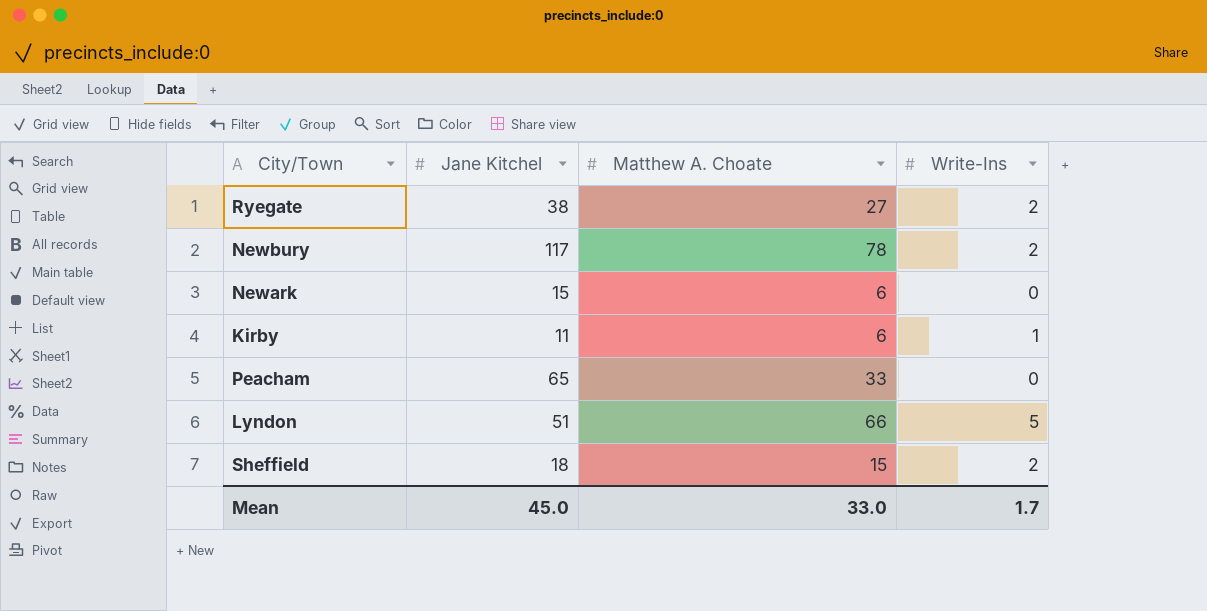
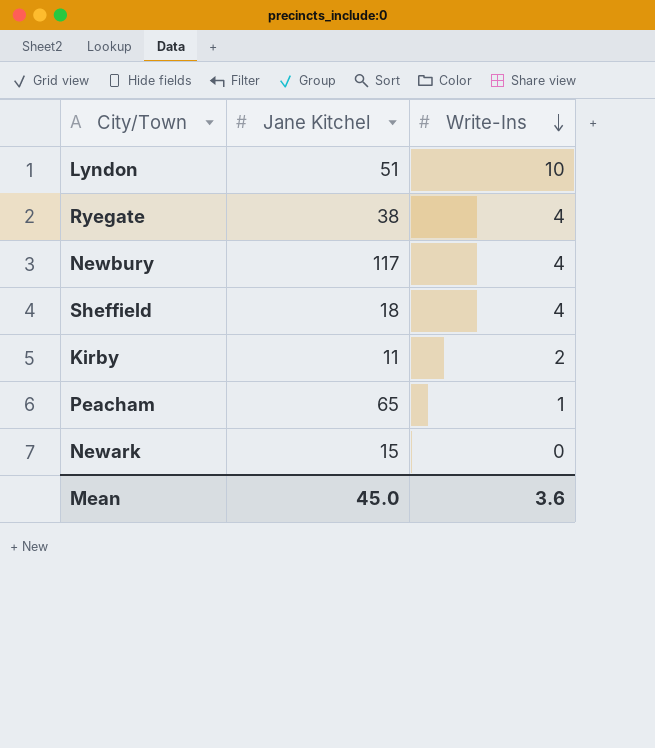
row order: none -> Write-Ins descending
column Matthew A. Choate | position: 3 -> none
Lyndon | Write-Ins: 5 -> 10
Ryegate | Write-Ins: 2 -> 4
Newbury | Write-Ins: 2 -> 4
Sheffield | Write-Ins: 2 -> 4
Kirby | Write-Ins: 1 -> 2
Peacham | Write-Ins: 0 -> 1
Mean | Write-Ins: 1.7 -> 3.6

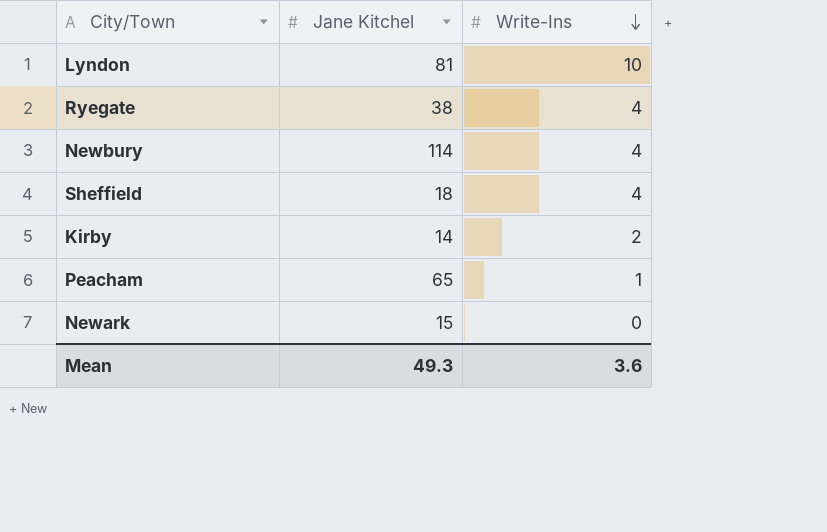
Lyndon | Jane Kitchel: 51 -> 81
Newbury | Jane Kitchel: 117 -> 114
Kirby | Jane Kitchel: 11 -> 14
Mean | Jane Kitchel: 45.0 -> 49.3

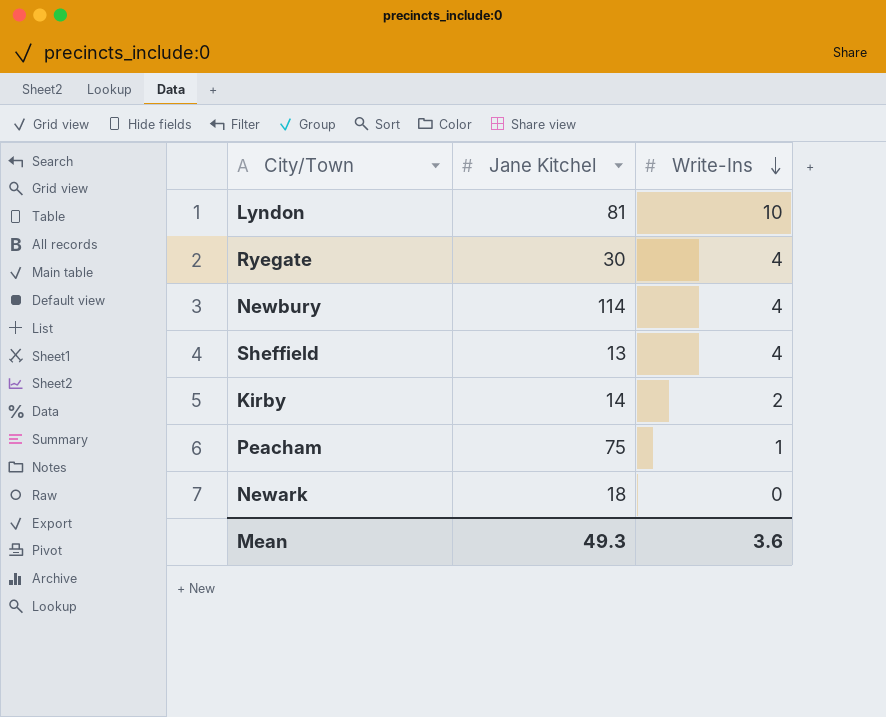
Ryegate | Jane Kitchel: 38 -> 30
Sheffield | Jane Kitchel: 18 -> 13
Peacham | Jane Kitchel: 65 -> 75
Newark | Jane Kitchel: 15 -> 18

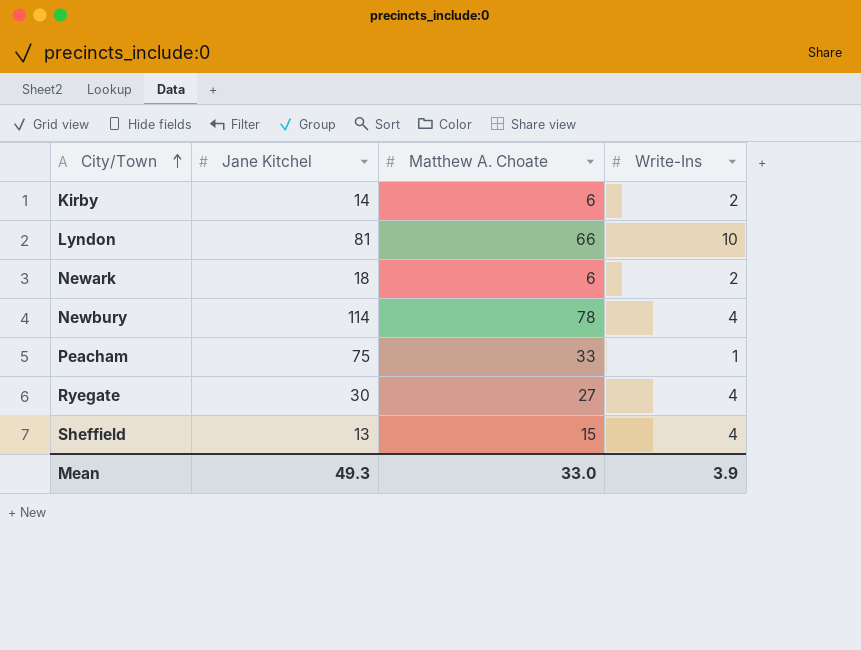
row order: Write-Ins descending -> City/Town ascending
column Matthew A. Choate | position: none -> 3
Newark | Write-Ins: 0 -> 2
Mean | Write-Ins: 3.6 -> 3.9

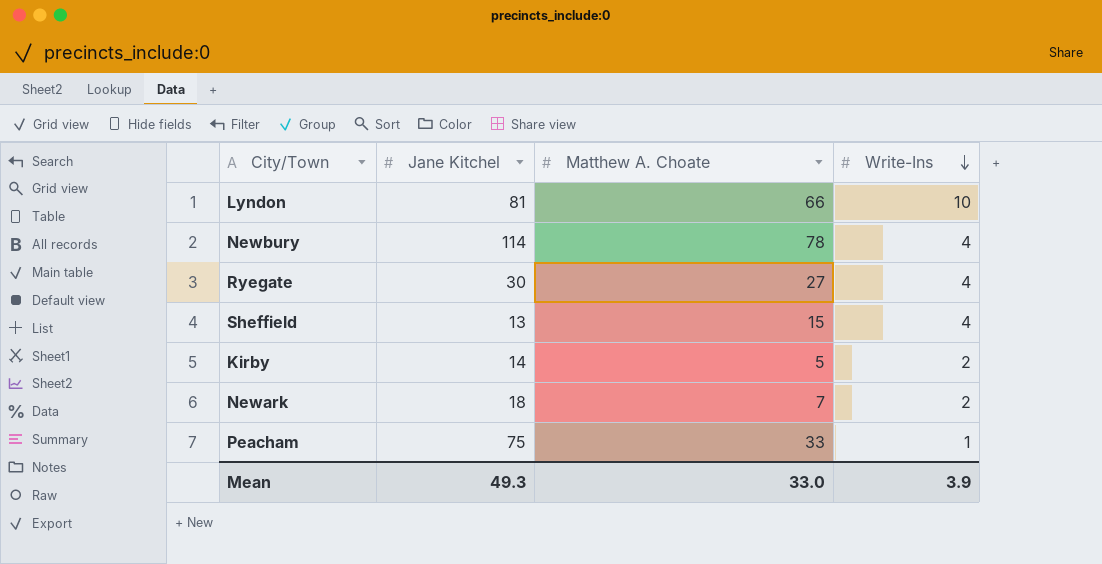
row order: City/Town ascending -> Write-Ins descending
Kirby | Matthew A. Choate: 6 -> 5
Newark | Matthew A. Choate: 6 -> 7

